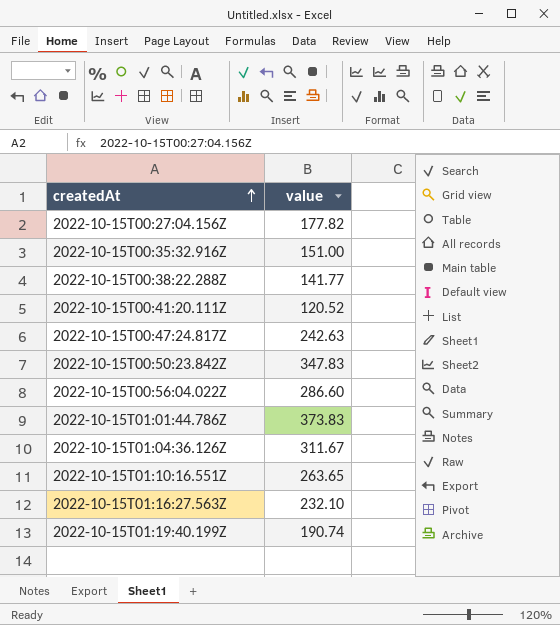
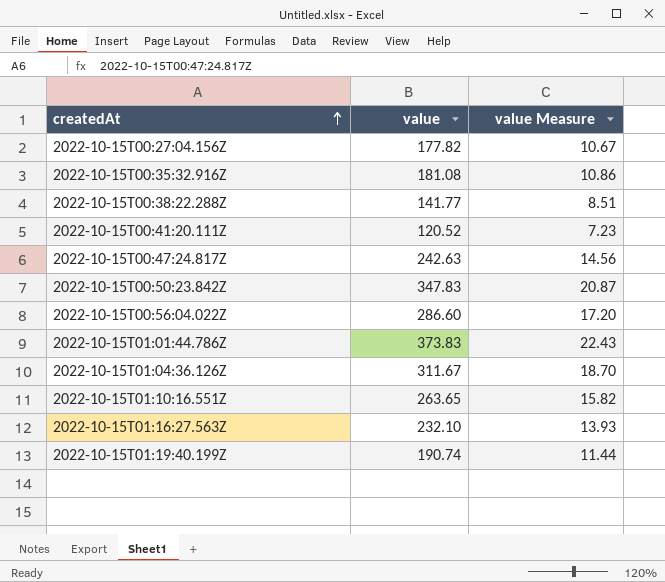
column value Measure | formula: none -> [value] * 0.06
2022-10-15T00:35:32.916Z | value: 151.00 -> 181.08

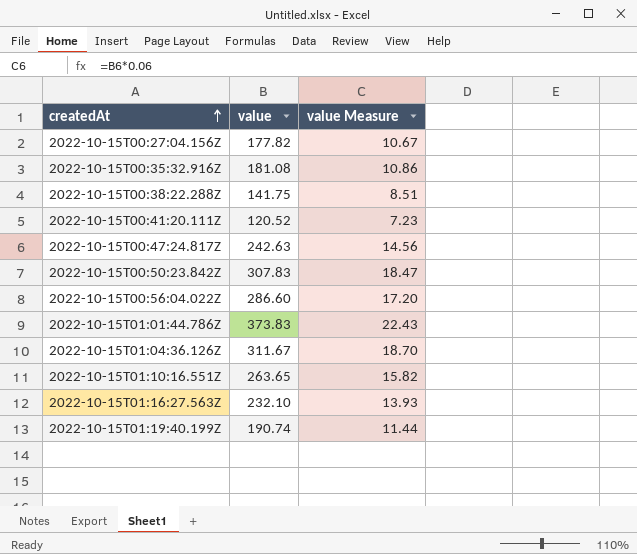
2022-10-15T00:38:22.288Z | value: 141.77 -> 141.75
2022-10-15T00:50:23.842Z | value: 347.83 -> 307.83
2022-10-15T00:50:23.842Z | value Measure: 20.87 -> 18.47

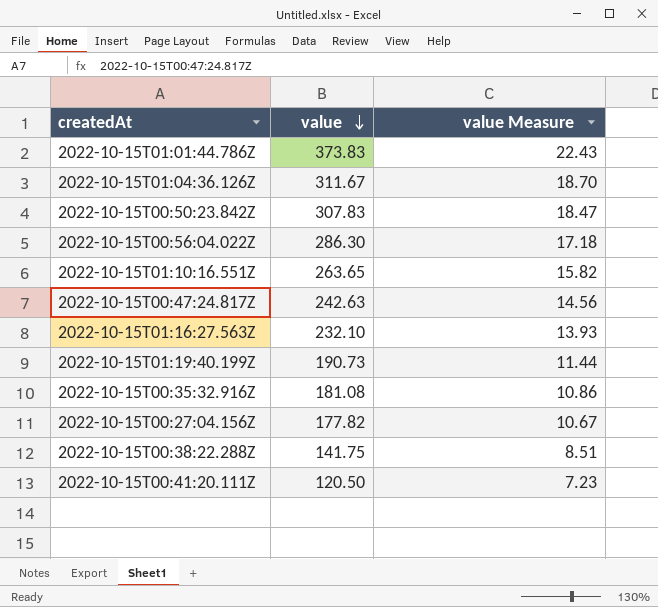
row order: createdAt ascending -> value descending
2022-10-15T00:56:04.022Z | value: 286.60 -> 286.30
2022-10-15T00:56:04.022Z | value Measure: 17.20 -> 17.18
2022-10-15T01:19:40.199Z | value: 190.74 -> 190.73
2022-10-15T00:41:20.111Z | value: 120.52 -> 120.50

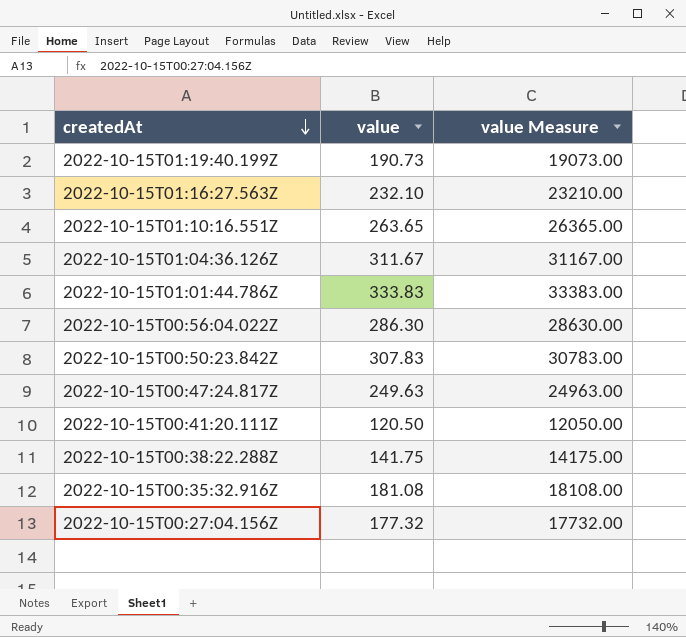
row order: value descending -> createdAt descending
column value Measure | formula: [value] * 0.06 -> [value] * 100
2022-10-15T01:01:44.786Z | value: 373.83 -> 333.83
2022-10-15T00:47:24.817Z | value: 242.63 -> 249.63
2022-10-15T00:27:04.156Z | value: 177.82 -> 177.32

